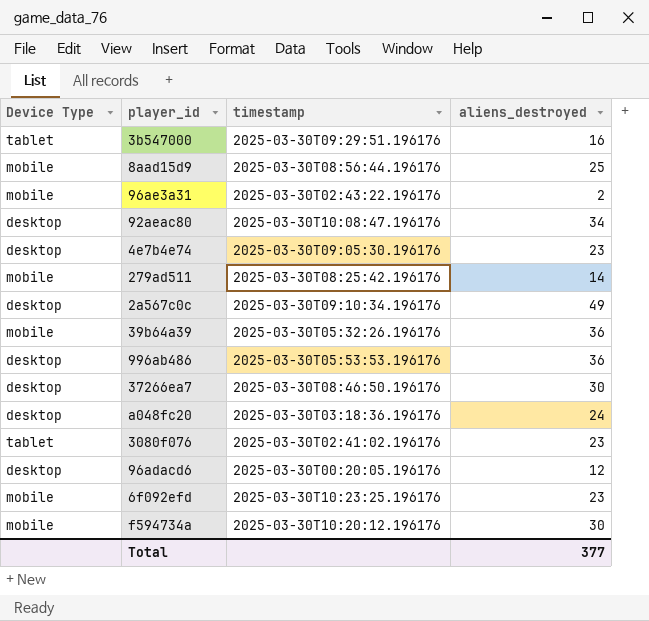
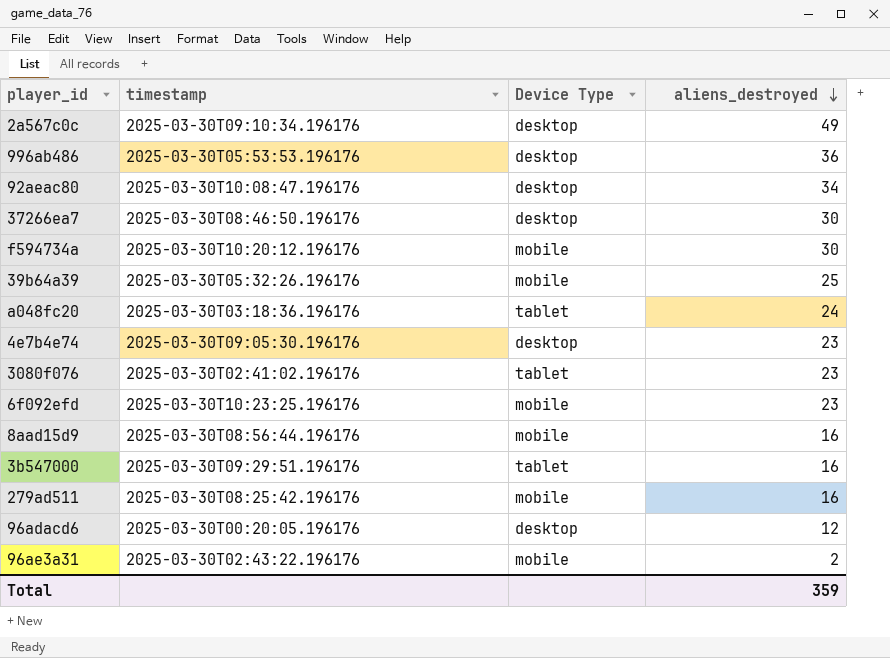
row order: none -> aliens_destroyed descending
column Device Type | position: 1 -> 3
39b64a39 | aliens_destroyed: 36 -> 25
a048fc20 | Device Type: desktop -> tablet
8aad15d9 | aliens_destroyed: 25 -> 16
279ad511 | aliens_destroyed: 14 -> 16
Total | aliens_destroyed: 377 -> 359

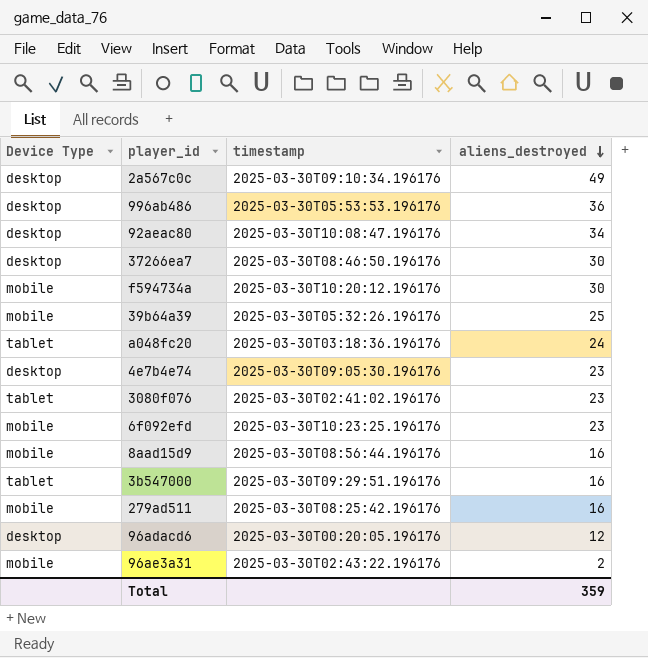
column Device Type | position: 3 -> 1

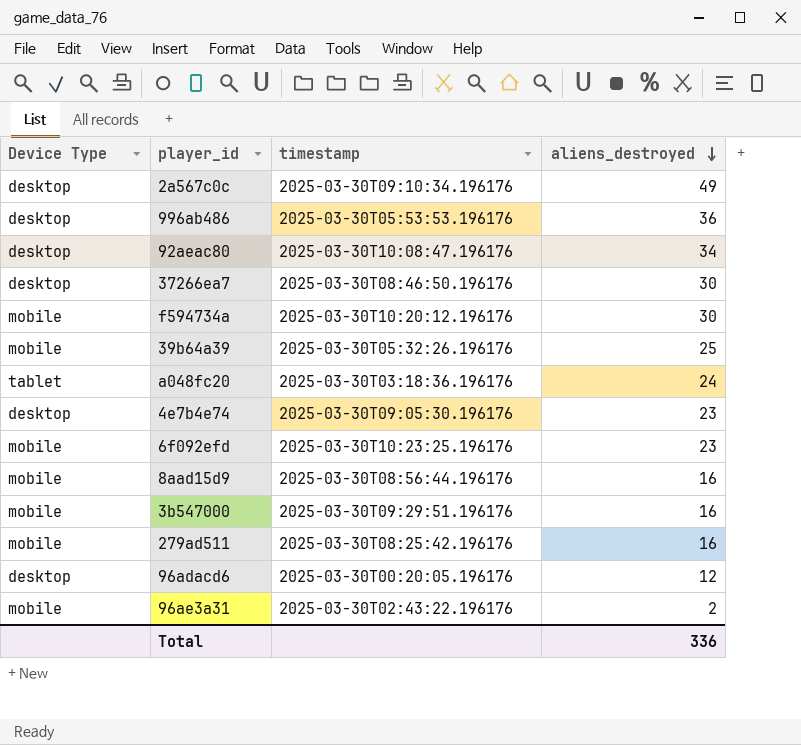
row 3080f076: tablet | 2025-03-30T02:41:02.196176 | 23 -> none
3b547000 | Device Type: tablet -> mobile
Total | aliens_destroyed: 359 -> 336

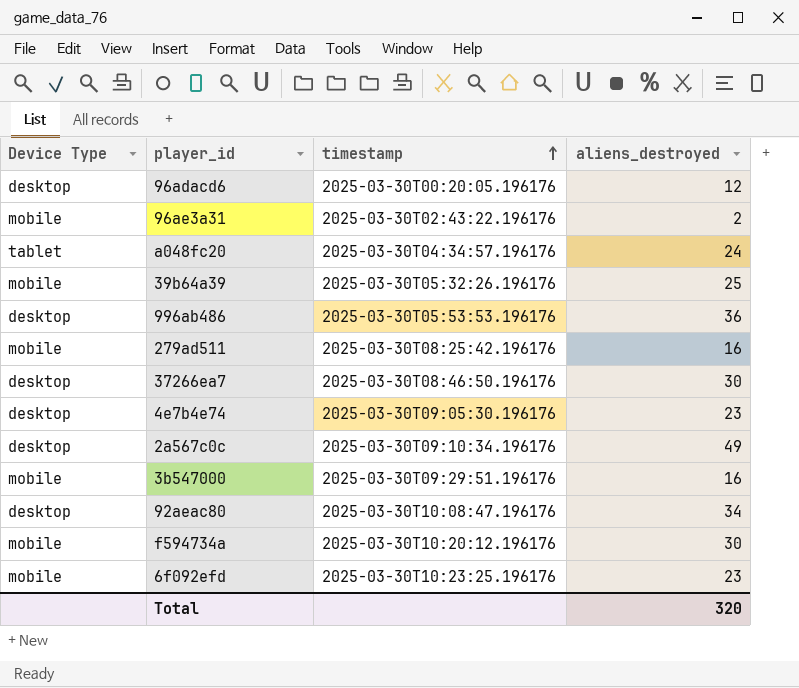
row order: aliens_destroyed descending -> timestamp ascending
row 8aad15d9: mobile | 2025-03-30T08:56:44.196176 | 16 -> none
a048fc20 | timestamp: 2025-03-30T03:18:36.196176 -> 2025-03-30T04:34:57.196176
Total | aliens_destroyed: 336 -> 320

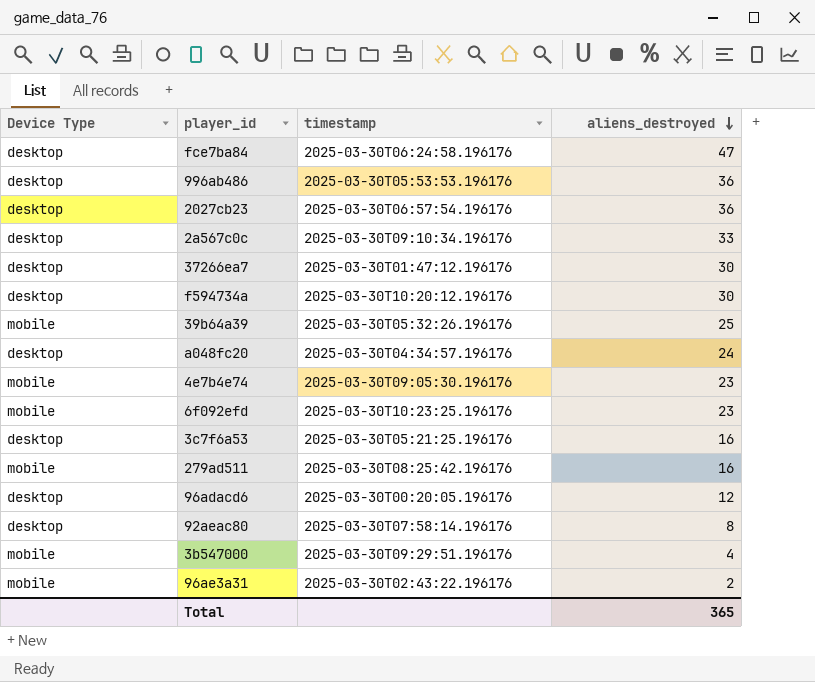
row order: timestamp ascending -> aliens_destroyed descending
row fce7ba84: none -> desktop | 2025-03-30T06:24:58.196176 | 47
row 2027cb23: none -> desktop | 2025-03-30T06:57:54.196176 | 36
2a567c0c | aliens_destroyed: 49 -> 33
37266ea7 | timestamp: 2025-03-30T08:46:50.196176 -> 2025-03-30T01:47:12.196176
f594734a | Device Type: mobile -> desktop
a048fc20 | Device Type: tablet -> desktop
4e7b4e74 | Device Type: desktop -> mobile
row 3c7f6a53: none -> desktop | 2025-03-30T05:21:25.196176 | 16
92aeac80 | timestamp: 2025-03-30T10:08:47.196176 -> 2025-03-30T07:58:14.196176
92aeac80 | aliens_destroyed: 34 -> 8
3b547000 | aliens_destroyed: 16 -> 4
Total | aliens_destroyed: 320 -> 365

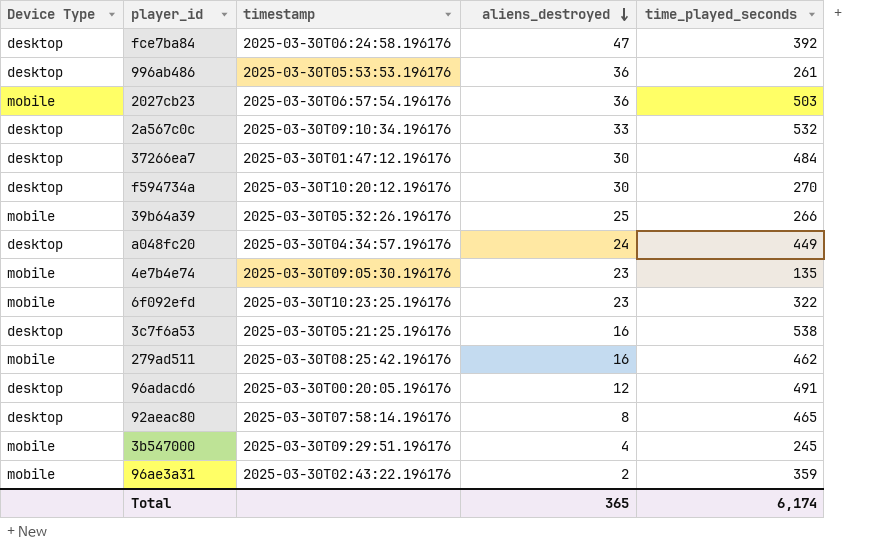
column time_played_seconds | position: none -> 5
2027cb23 | Device Type: desktop -> mobile

